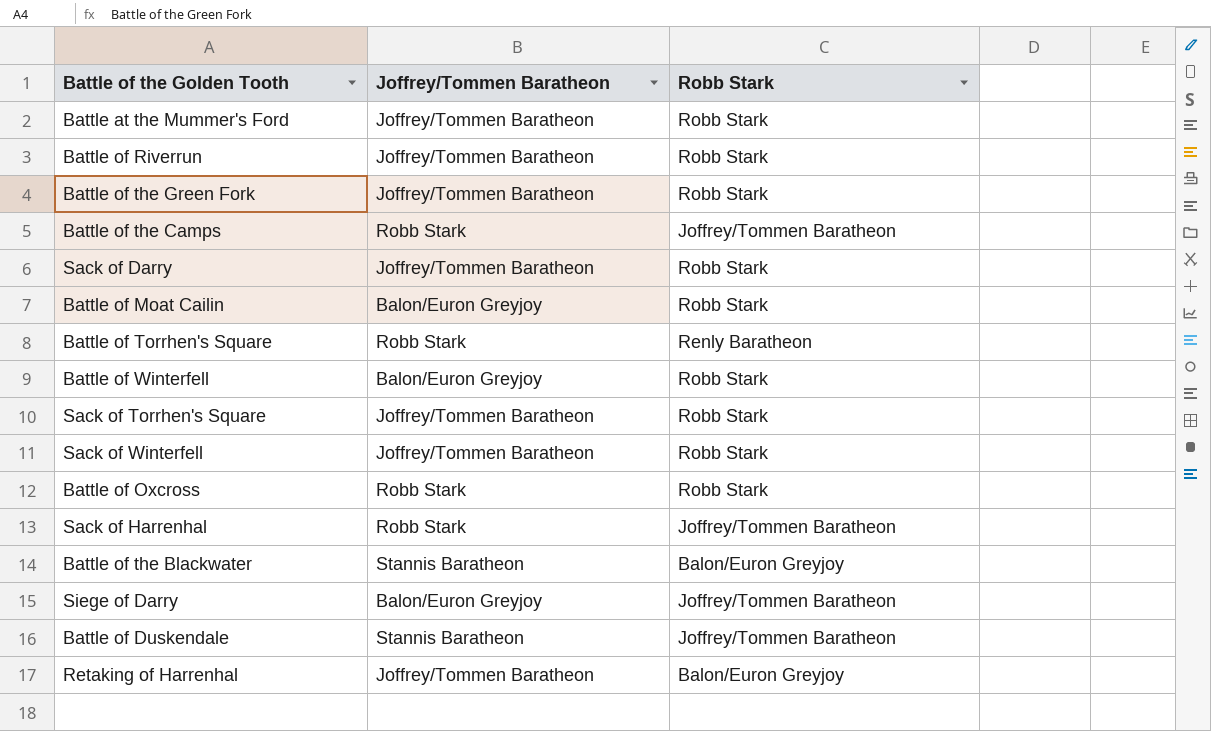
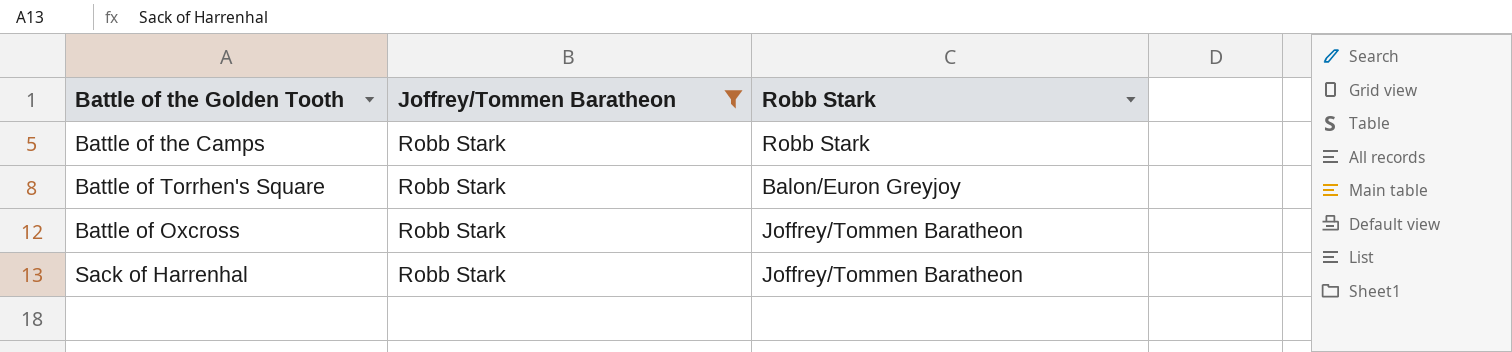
filter: none -> Joffrey/Tommen Baratheon = Robb Stark
Battle of the Camps | Robb Stark: Joffrey/Tommen Baratheon -> Robb Stark
Battle of Torrhen's Square | Robb Stark: Renly Baratheon -> Balon/Euron Greyjoy
Battle of Oxcross | Robb Stark: Robb Stark -> Joffrey/Tommen Baratheon

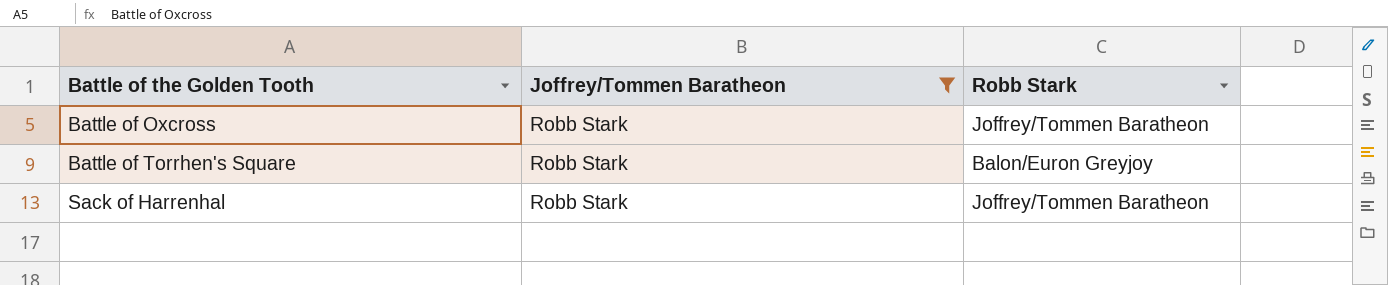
row order: none -> Battle of the Golden Tooth ascending
row Battle of the Camps: Robb Stark | Robb Stark -> none

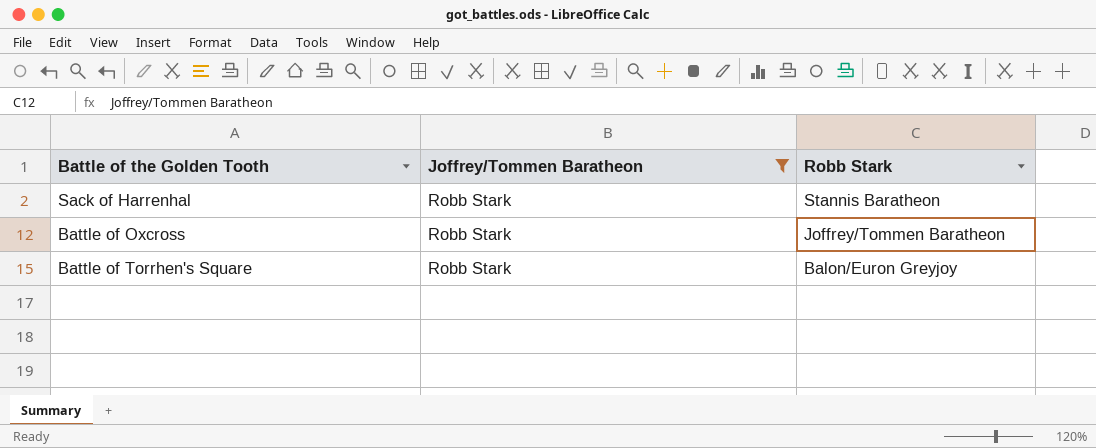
row order: Battle of the Golden Tooth ascending -> Robb Stark descending
Sack of Harrenhal | Robb Stark: Joffrey/Tommen Baratheon -> Stannis Baratheon

